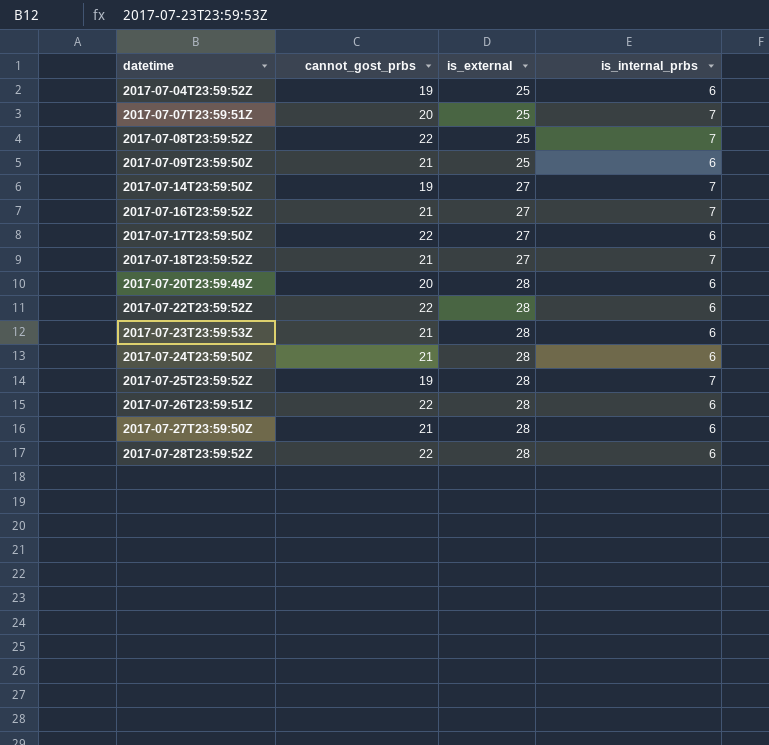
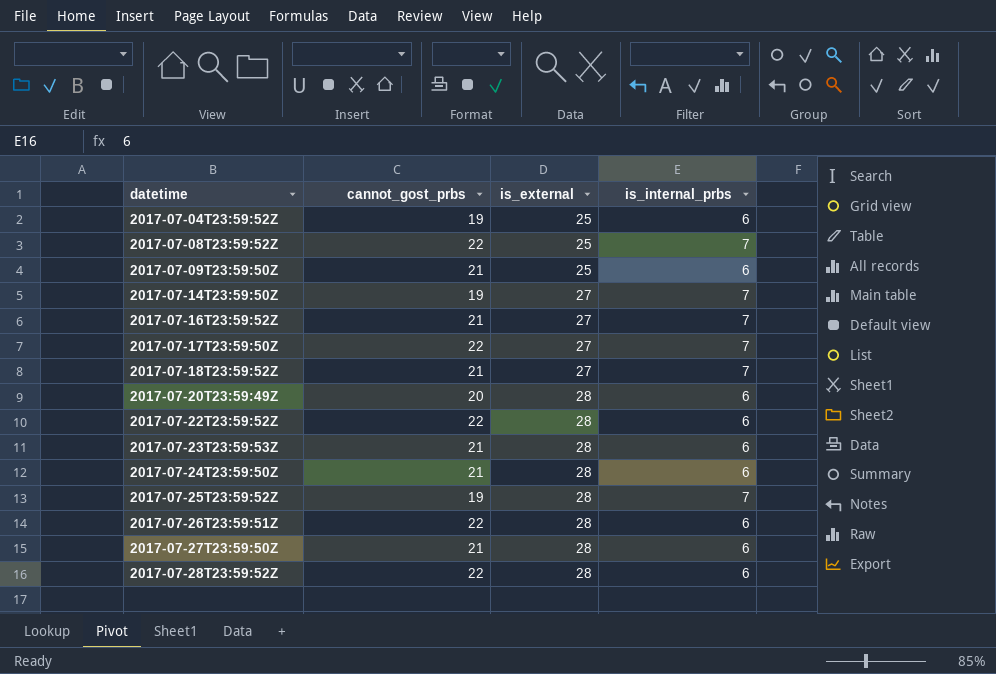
row 2017-07-07T23:59:51Z: 20 | 25 | 7 -> none
2017-07-17T23:59:50Z | is_internal_prbs: 6 -> 7

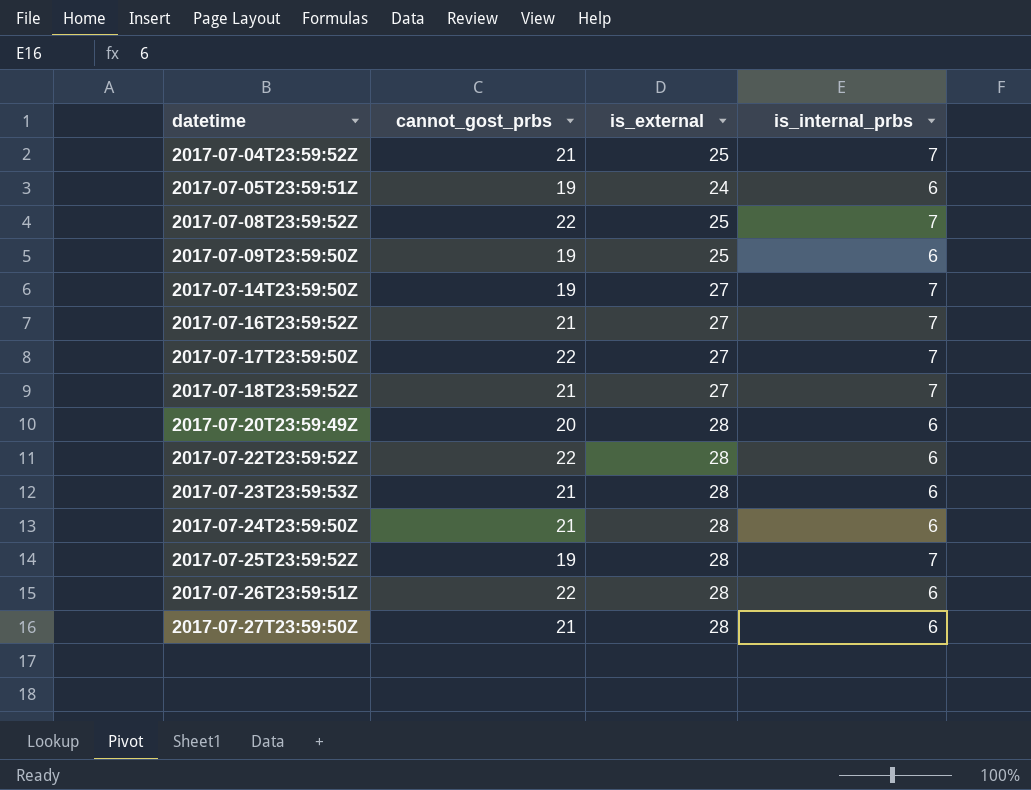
row 2017-07-28T23:59:52Z: 22 | 28 | 6 -> none
2017-07-04T23:59:52Z | cannot_gost_prbs: 19 -> 21
2017-07-04T23:59:52Z | is_internal_prbs: 6 -> 7
row 2017-07-05T23:59:51Z: none -> 19 | 24 | 6
2017-07-09T23:59:50Z | cannot_gost_prbs: 21 -> 19

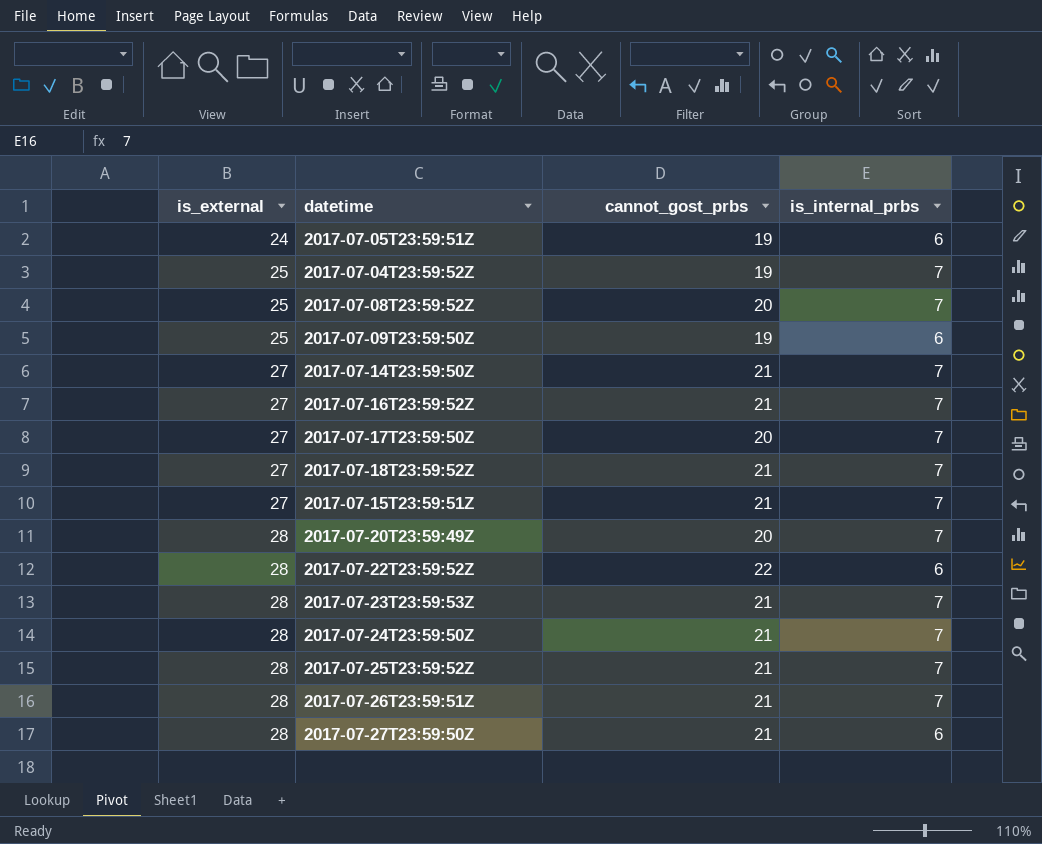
row order: datetime ascending -> is_external ascending
column is_external | position: 3 -> 1
2017-07-04T23:59:52Z | cannot_gost_prbs: 21 -> 19
2017-07-08T23:59:52Z | cannot_gost_prbs: 22 -> 20
2017-07-14T23:59:50Z | cannot_gost_prbs: 19 -> 21
2017-07-17T23:59:50Z | cannot_gost_prbs: 22 -> 20
row 2017-07-15T23:59:51Z: none -> 27 | 21 | 7
2017-07-20T23:59:49Z | is_internal_prbs: 6 -> 7
2017-07-23T23:59:53Z | is_internal_prbs: 6 -> 7
2017-07-24T23:59:50Z | is_internal_prbs: 6 -> 7
2017-07-25T23:59:52Z | cannot_gost_prbs: 19 -> 21
2017-07-26T23:59:51Z | cannot_gost_prbs: 22 -> 21
2017-07-26T23:59:51Z | is_internal_prbs: 6 -> 7

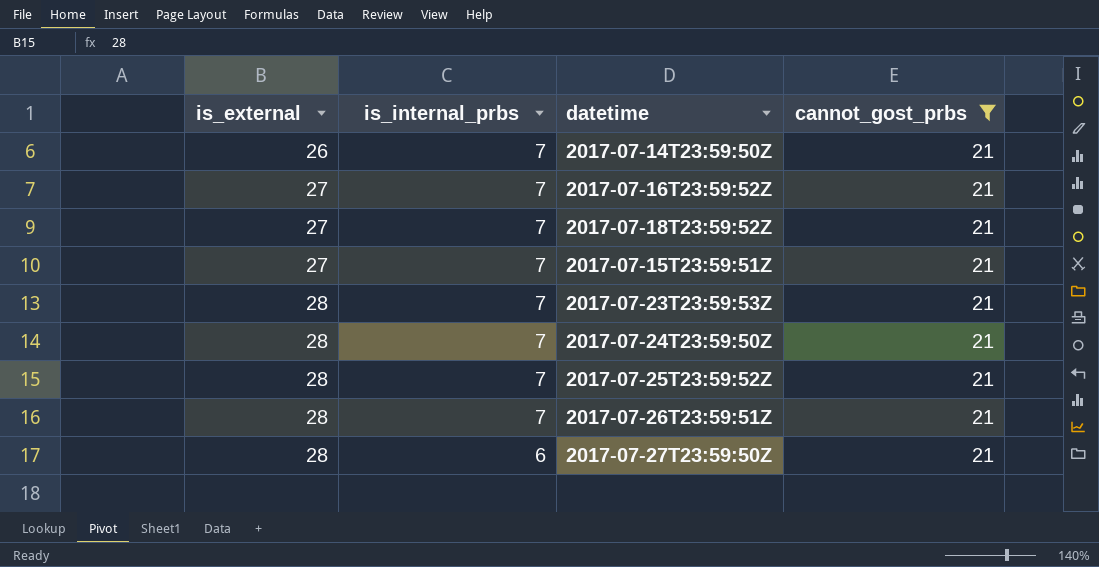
filter: none -> cannot_gost_prbs = 21
column is_internal_prbs | position: 4 -> 2
2017-07-14T23:59:50Z | is_external: 27 -> 26

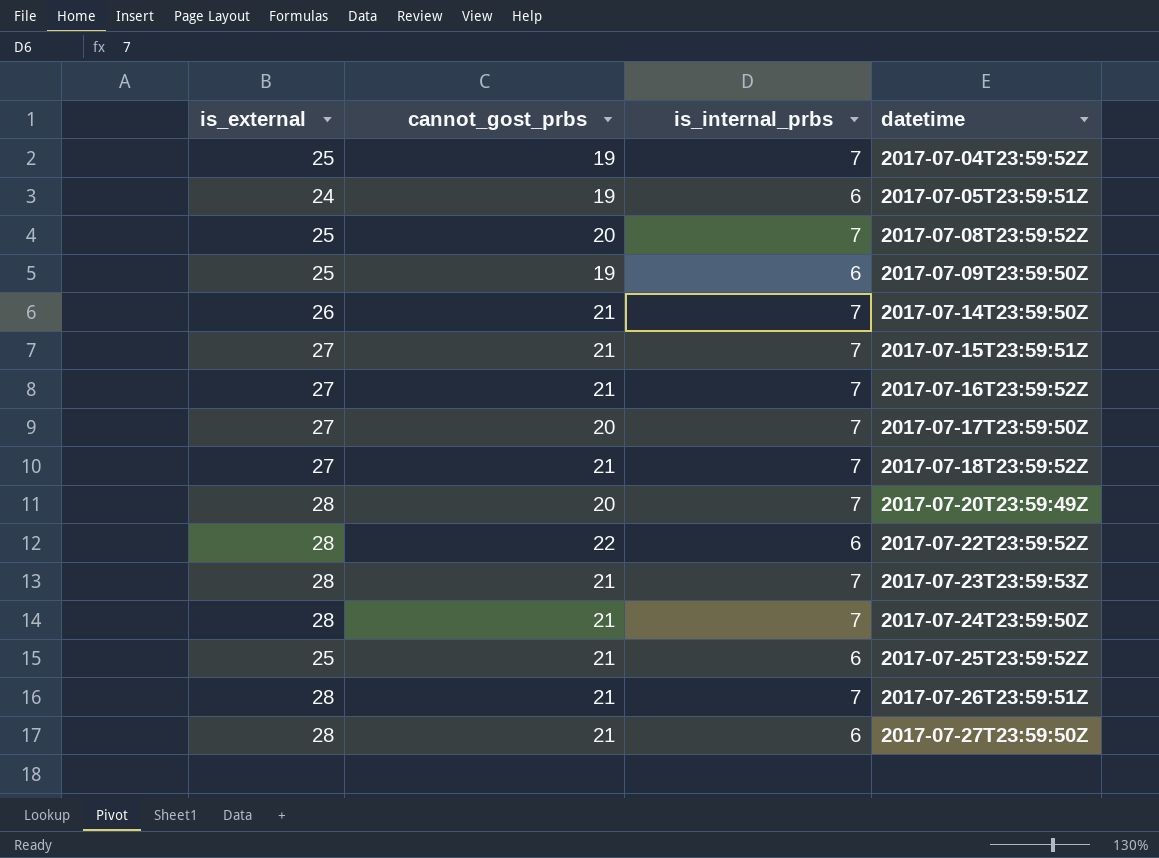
filter: cannot_gost_prbs = 21 -> none
row order: is_external ascending -> datetime ascending
column cannot_gost_prbs | position: 4 -> 2
2017-07-25T23:59:52Z | is_external: 28 -> 25
2017-07-25T23:59:52Z | is_internal_prbs: 7 -> 6

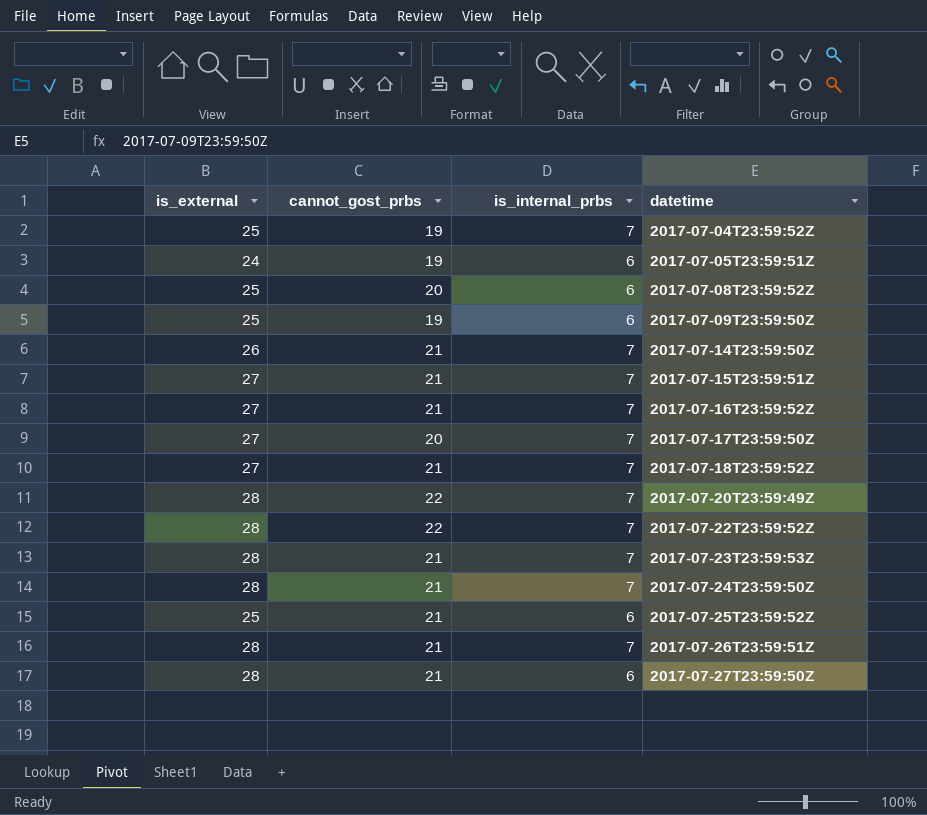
2017-07-08T23:59:52Z | is_internal_prbs: 7 -> 6
2017-07-20T23:59:49Z | cannot_gost_prbs: 20 -> 22
2017-07-22T23:59:52Z | is_internal_prbs: 6 -> 7

